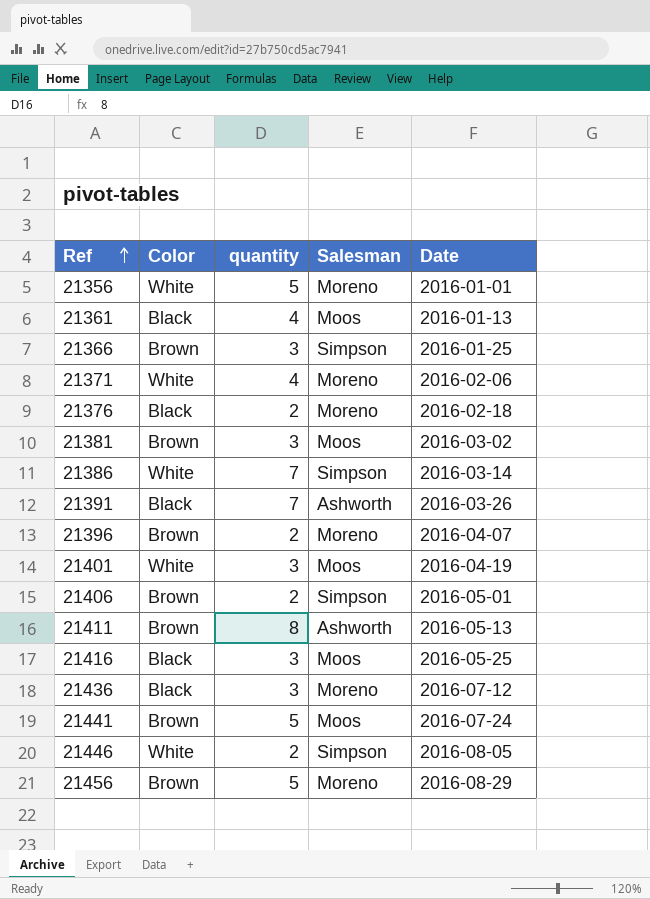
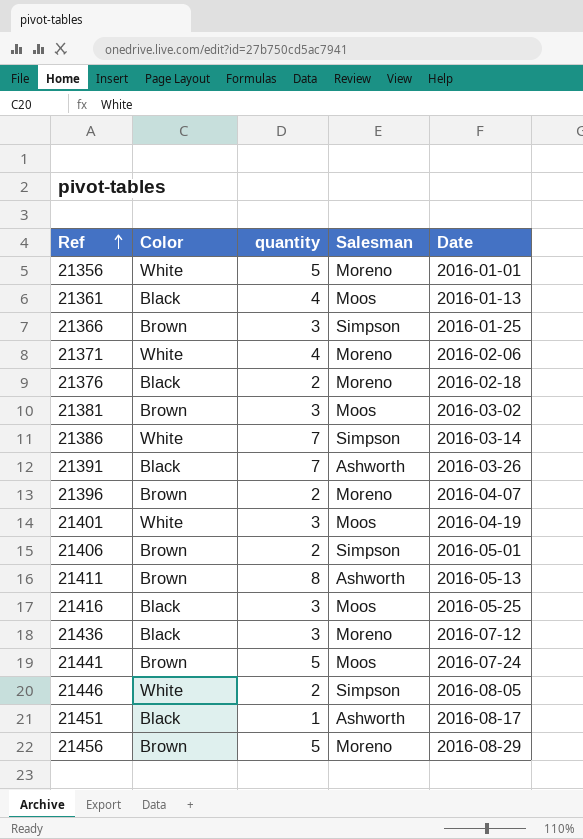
row 21451: none -> Black | 1 | Ashworth | 2016-08-17

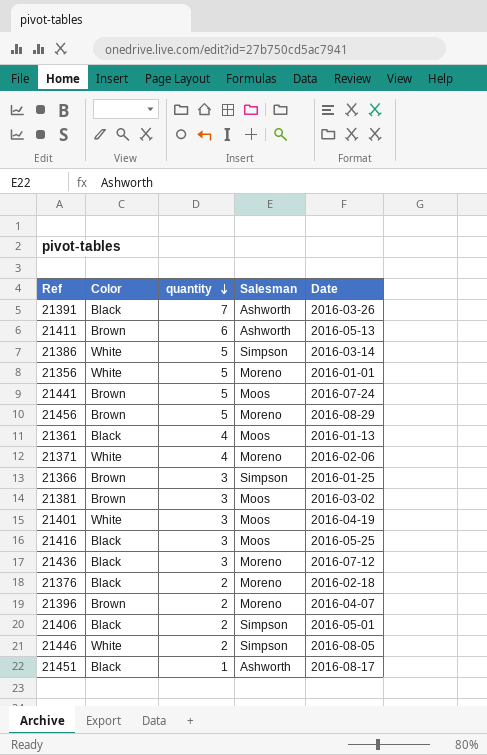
row order: Ref ascending -> quantity descending
21411 | quantity: 8 -> 6
21386 | quantity: 7 -> 5
21406 | Color: Brown -> Black

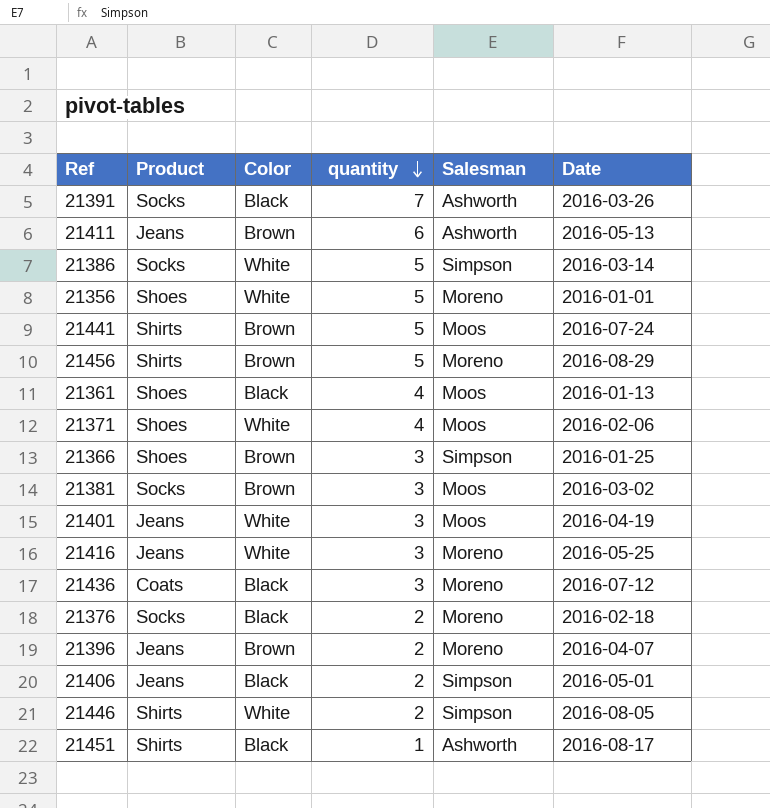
column Product | position: none -> 2
21371 | Salesman: Moreno -> Moos
21416 | Color: Black -> White
21416 | Salesman: Moos -> Moreno

